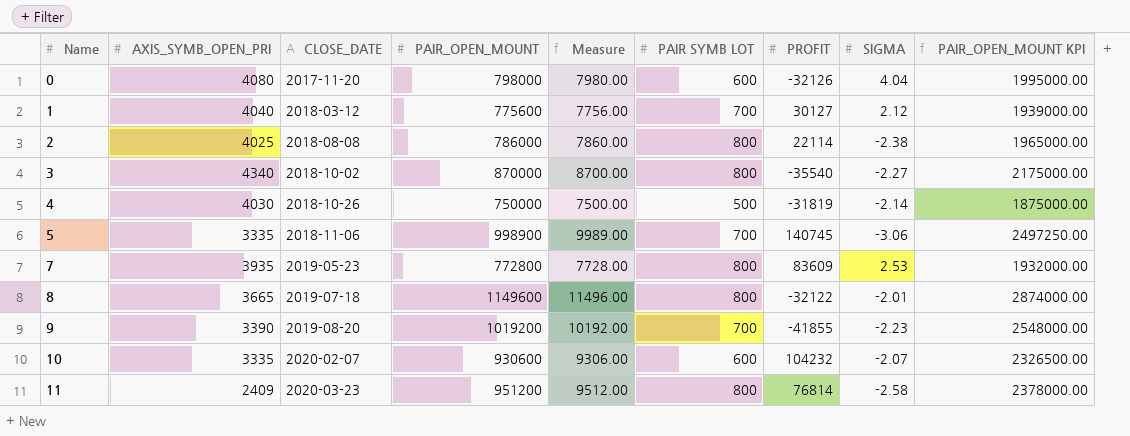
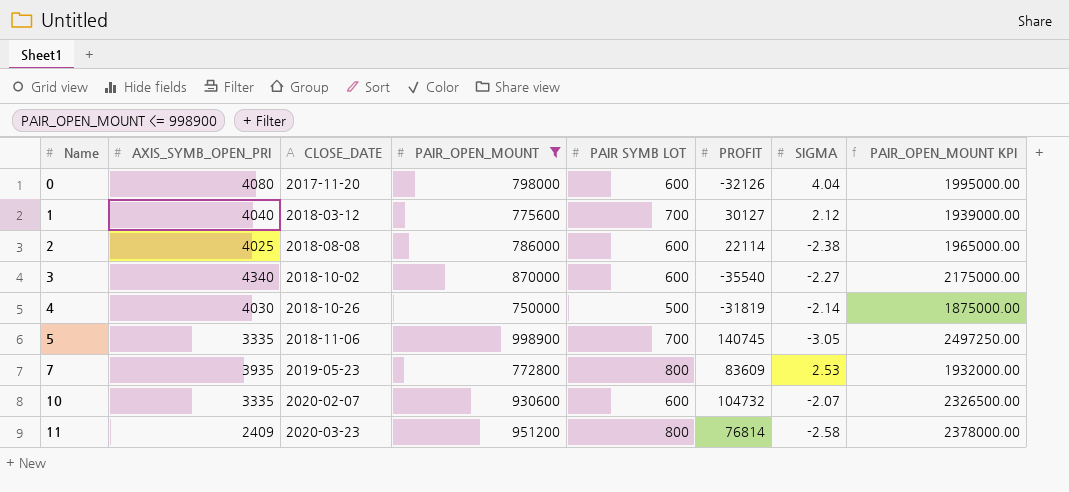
filter: none -> PAIR_OPEN_MOUNT <= 998900
column Measure | formula: [PAIR_OPEN_MOUNT] * 0.01 -> none
2 | PAIR SYMB LOT: 800 -> 600
3 | PAIR SYMB LOT: 800 -> 600
5 | SIGMA: -3.06 -> -3.05
10 | PROFIT: 104232 -> 104732

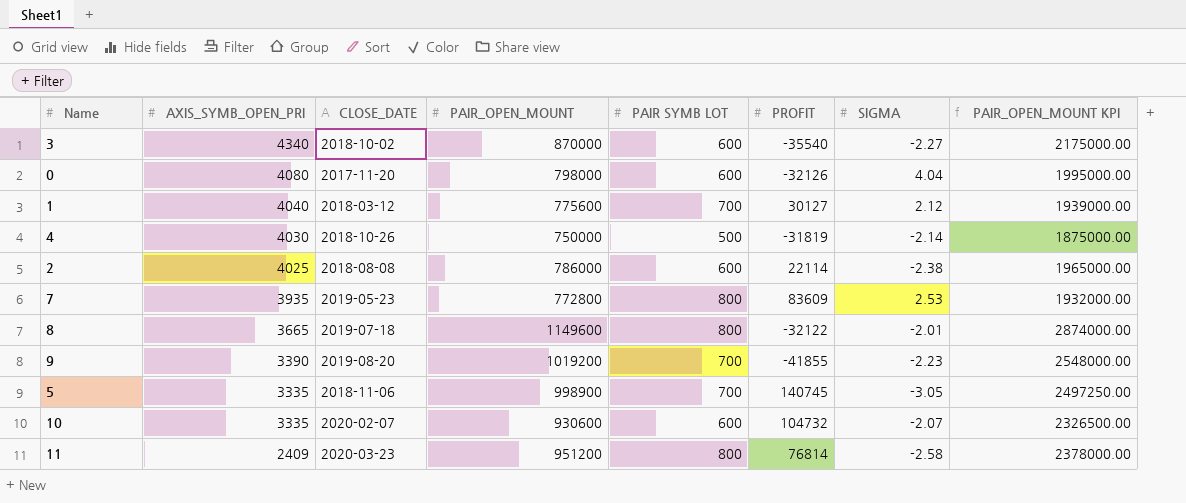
filter: PAIR_OPEN_MOUNT <= 998900 -> none
row order: Name ascending -> AXIS_SYMB_OPEN_PRI descending

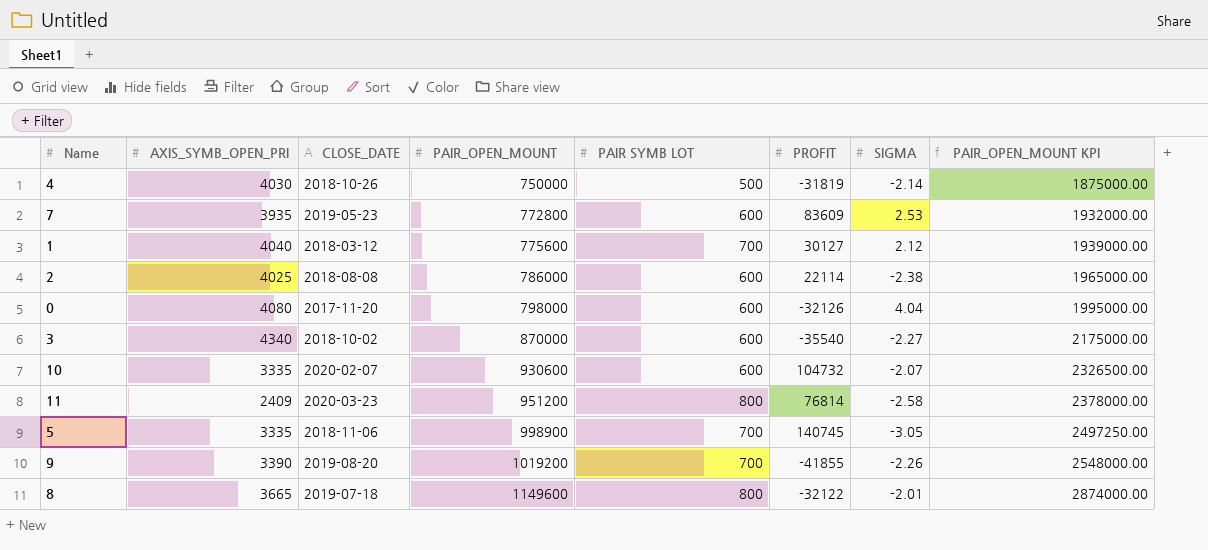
row order: AXIS_SYMB_OPEN_PRI descending -> PAIR_OPEN_MOUNT ascending
7 | PAIR SYMB LOT: 800 -> 600
9 | SIGMA: -2.23 -> -2.26

